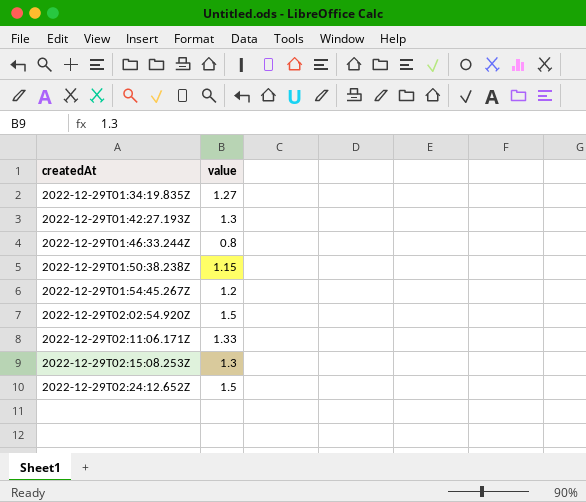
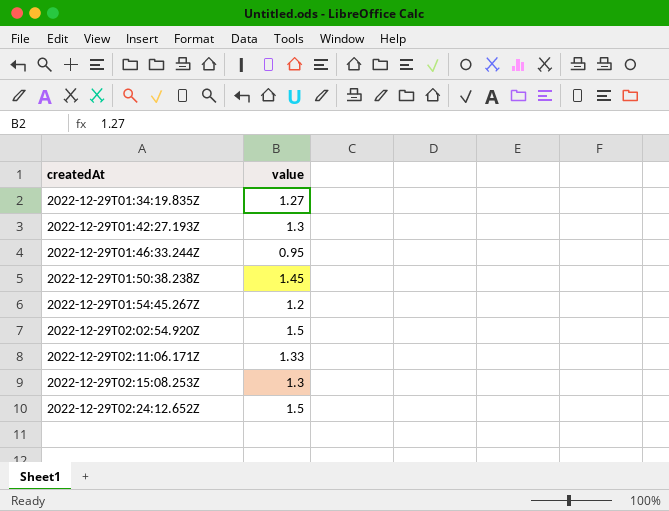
2022-12-29T01:46:33.244Z | value: 0.8 -> 0.95
2022-12-29T01:50:38.238Z | value: 1.15 -> 1.45

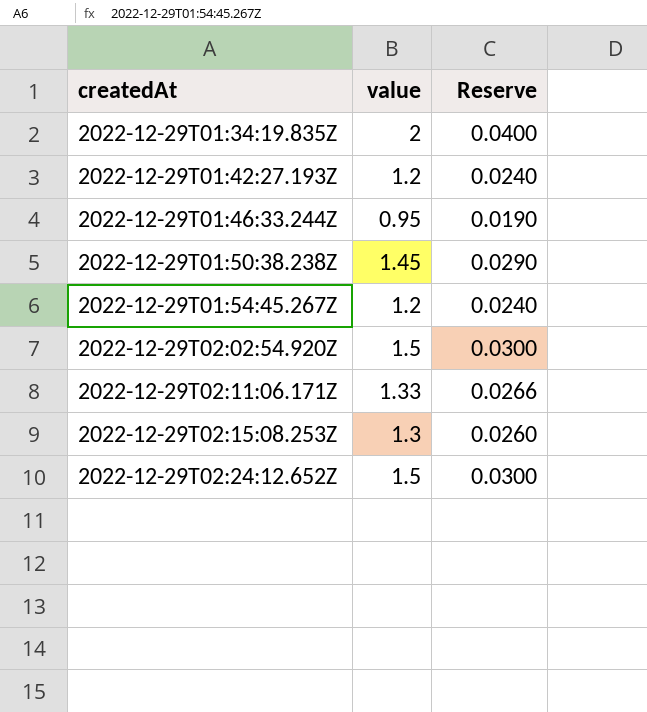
column Reserve | formula: none -> [value] * 0.02
2022-12-29T01:34:19.835Z | value: 1.27 -> 2
2022-12-29T01:42:27.193Z | value: 1.3 -> 1.2

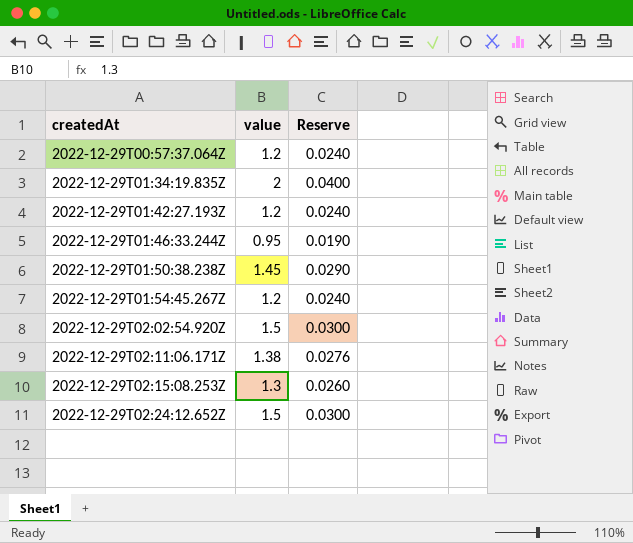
row 2022-12-29T00:57:37.064Z: none -> 1.2 | 0.0240
2022-12-29T02:11:06.171Z | value: 1.33 -> 1.38
2022-12-29T02:11:06.171Z | Reserve: 0.0266 -> 0.0276

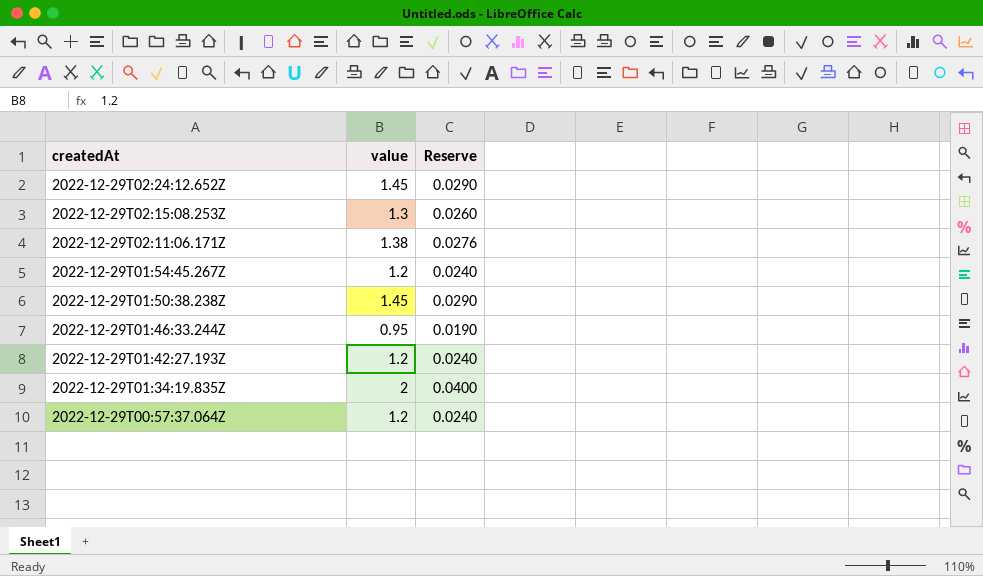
row order: createdAt ascending -> createdAt descending
row 2022-12-29T02:02:54.920Z: 1.5 | 0.0300 -> none
2022-12-29T02:24:12.652Z | value: 1.5 -> 1.45
2022-12-29T02:24:12.652Z | Reserve: 0.0300 -> 0.0290

